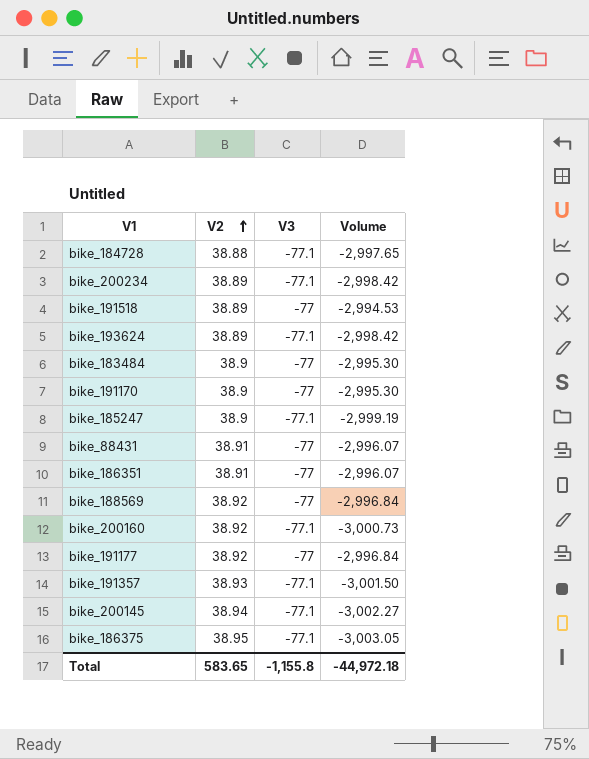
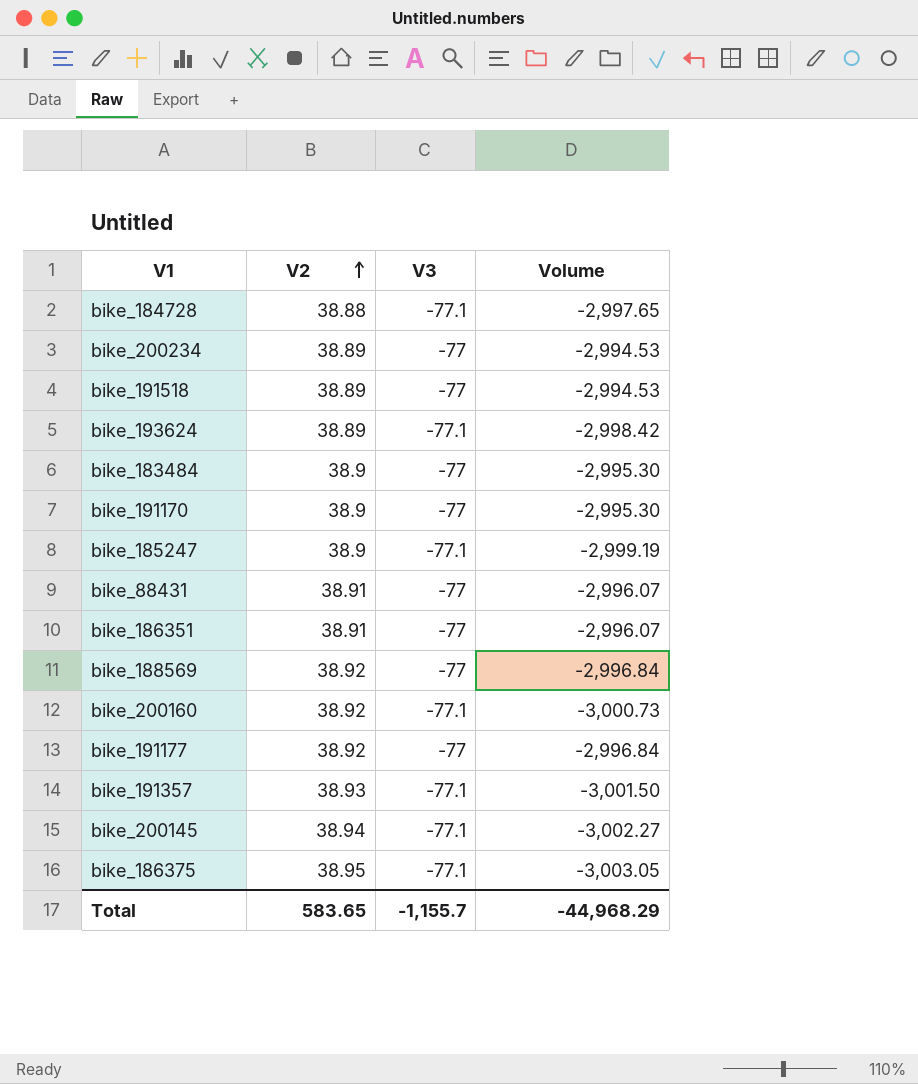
bike_200234 | V3: -77.1 -> -77
bike_200234 | Volume: -2,998.42 -> -2,994.53
Total | V3: -1,155.8 -> -1,155.7
Total | Volume: -44,972.18 -> -44,968.29

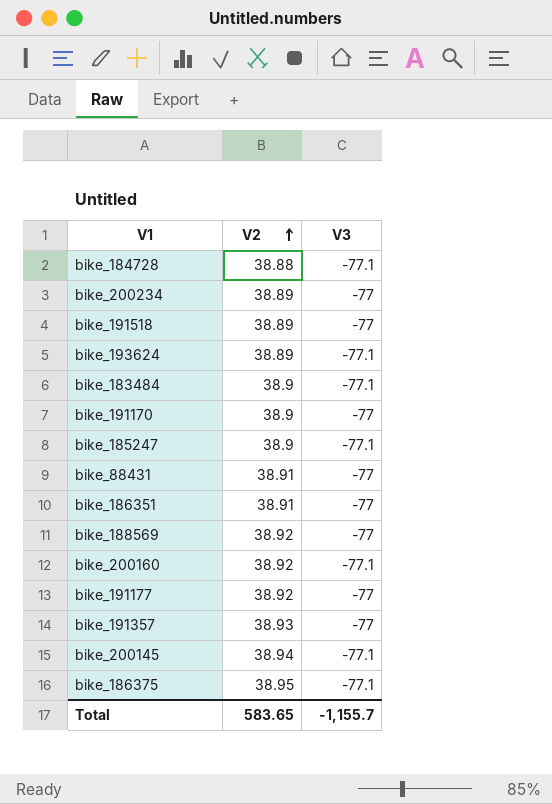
column Volume | formula: [V2] * [V3] -> none
bike_183484 | V3: -77 -> -77.1
bike_191357 | V3: -77.1 -> -77

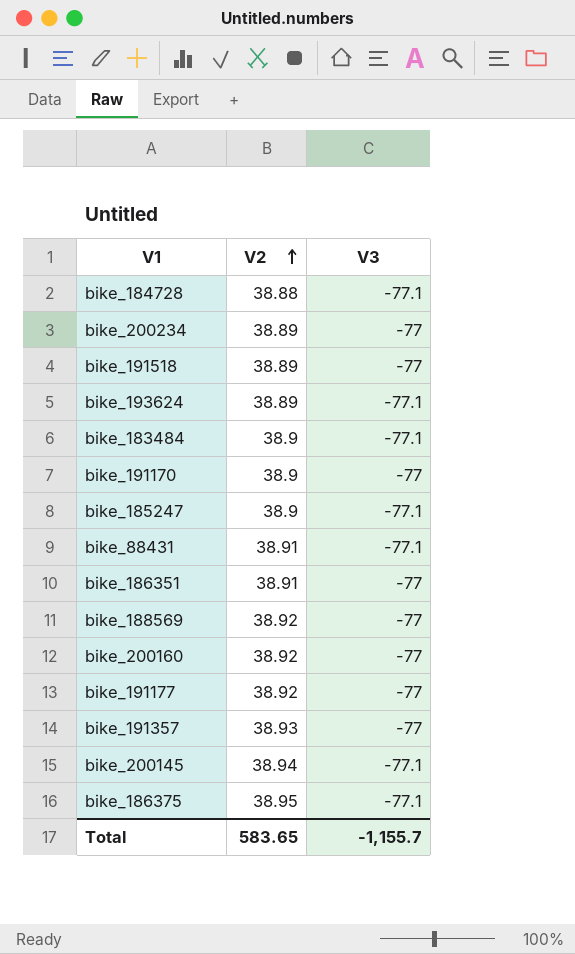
bike_88431 | V3: -77 -> -77.1
bike_200160 | V3: -77.1 -> -77

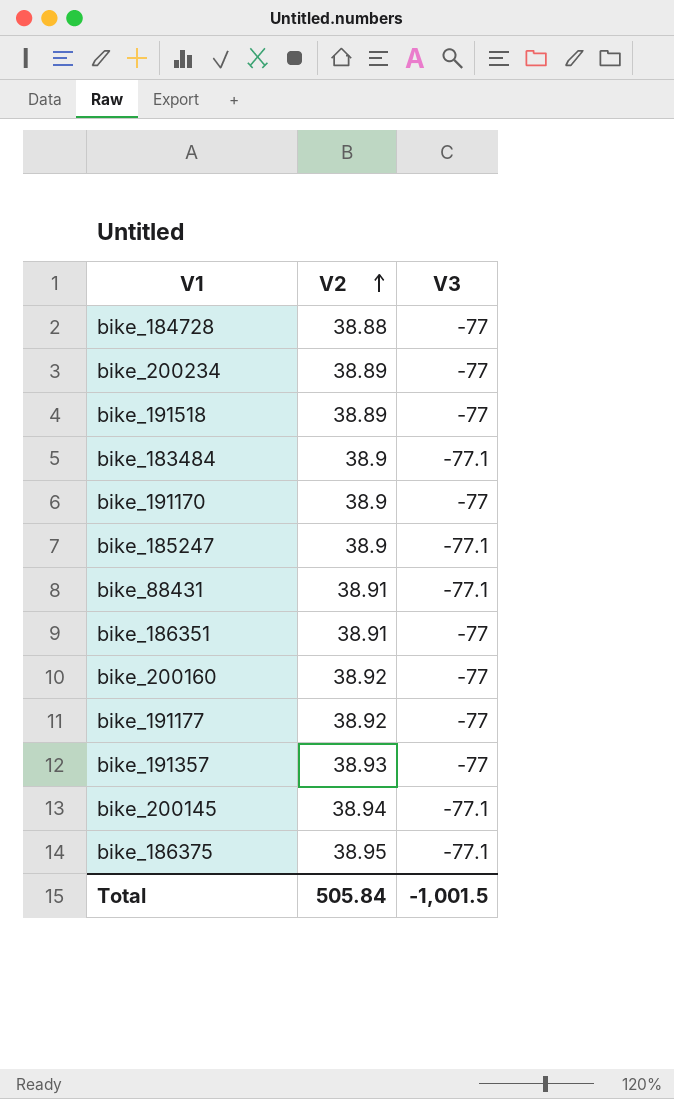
row bike_193624: 38.89 | -77.1 -> none
row bike_188569: 38.92 | -77 -> none
bike_184728 | V3: -77.1 -> -77
Total | V2: 583.65 -> 505.84
Total | V3: -1,155.7 -> -1,001.5

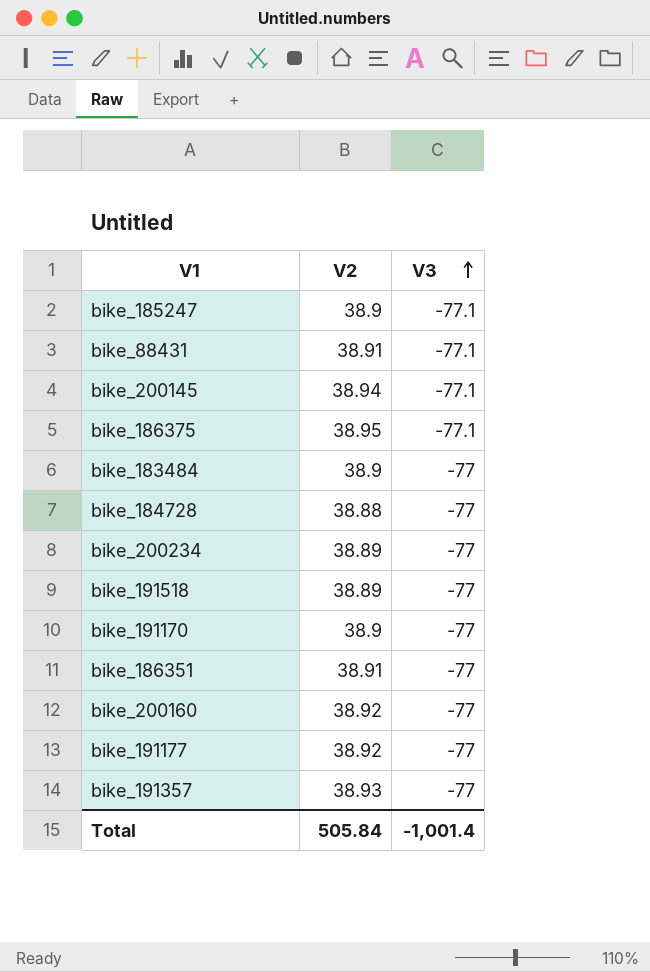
row order: V2 ascending -> V3 ascending
bike_183484 | V3: -77.1 -> -77
Total | V3: -1,001.5 -> -1,001.4

